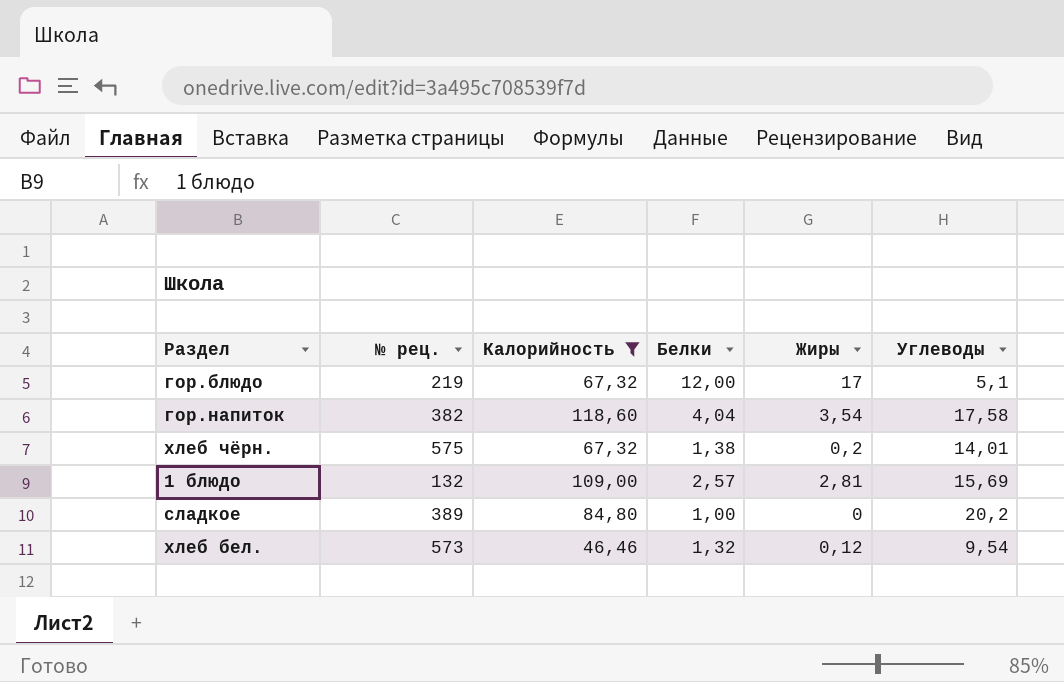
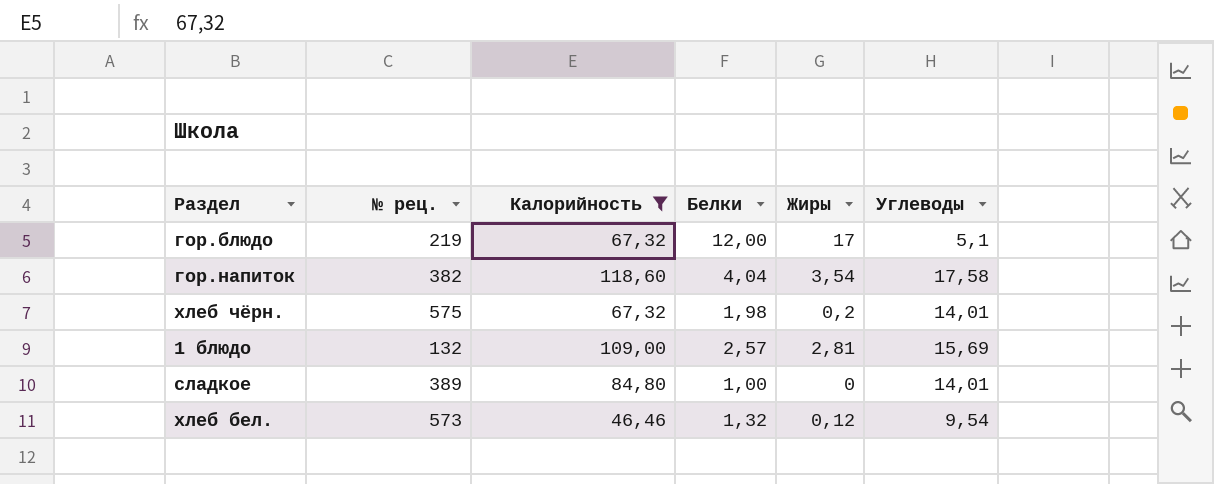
хлеб чёрн. | Белки: 1,38 -> 1,98
сладкое | Углеводы: 20,2 -> 14,01

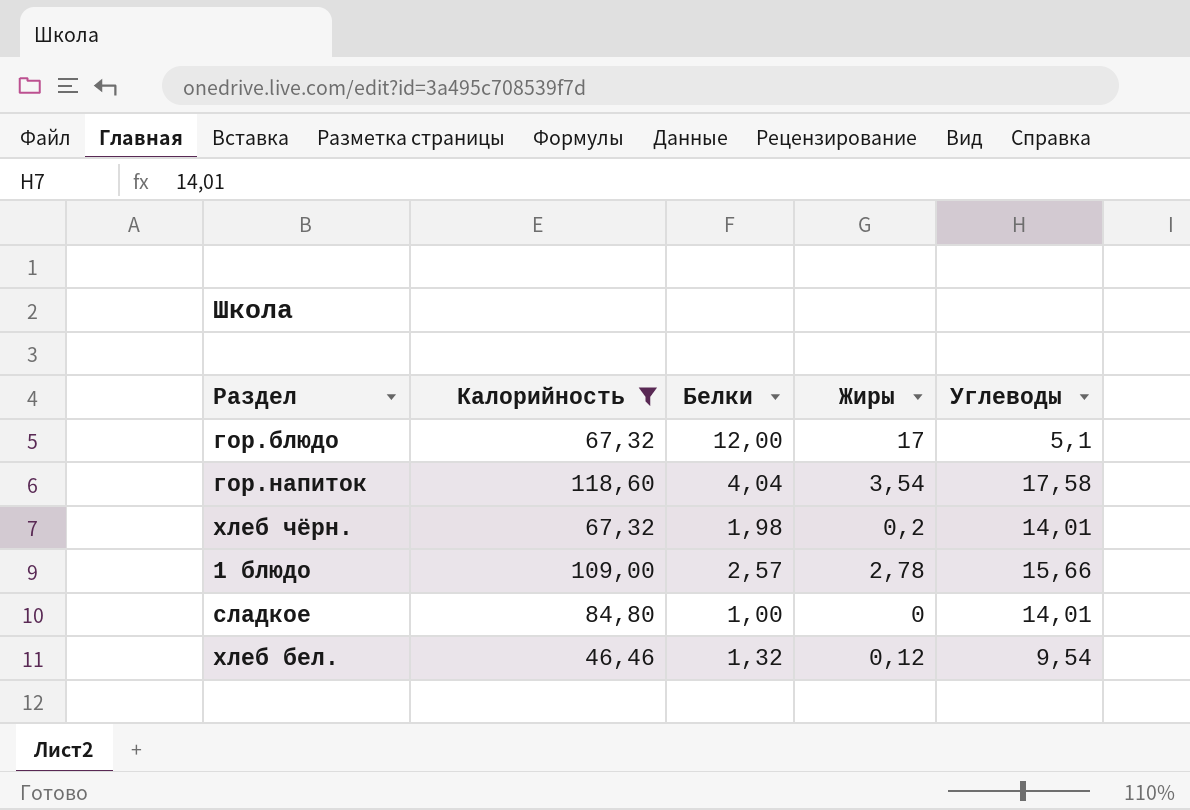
column № рец. | position: 2 -> none
1 блюдо | Жиры: 2,81 -> 2,78
1 блюдо | Углеводы: 15,69 -> 15,66

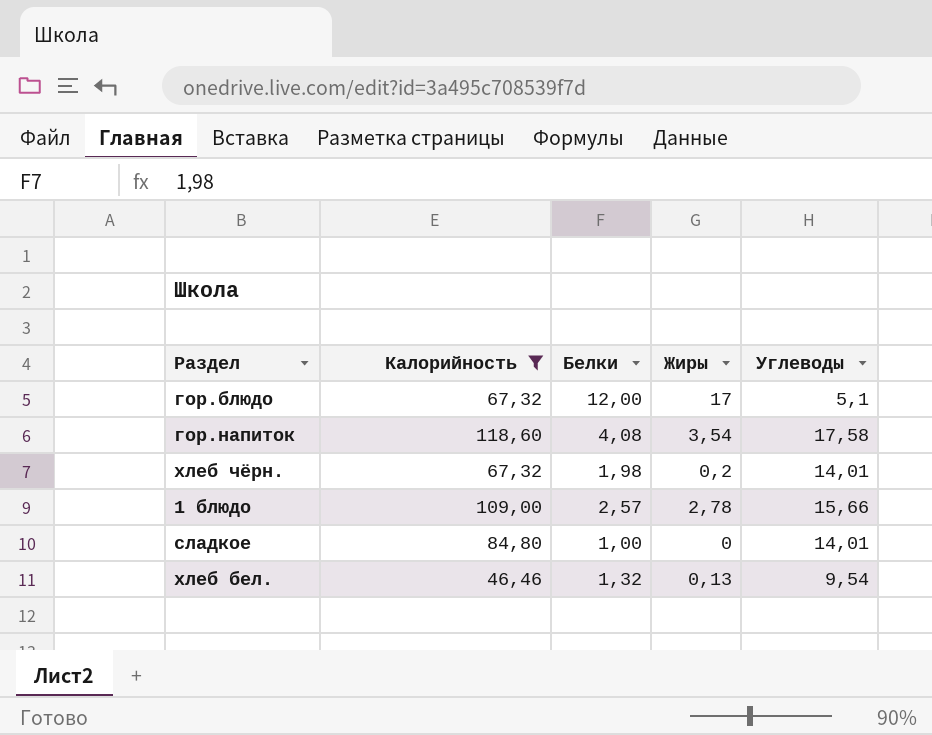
гор.напиток | Белки: 4,04 -> 4,08
хлеб бел. | Жиры: 0,12 -> 0,13

